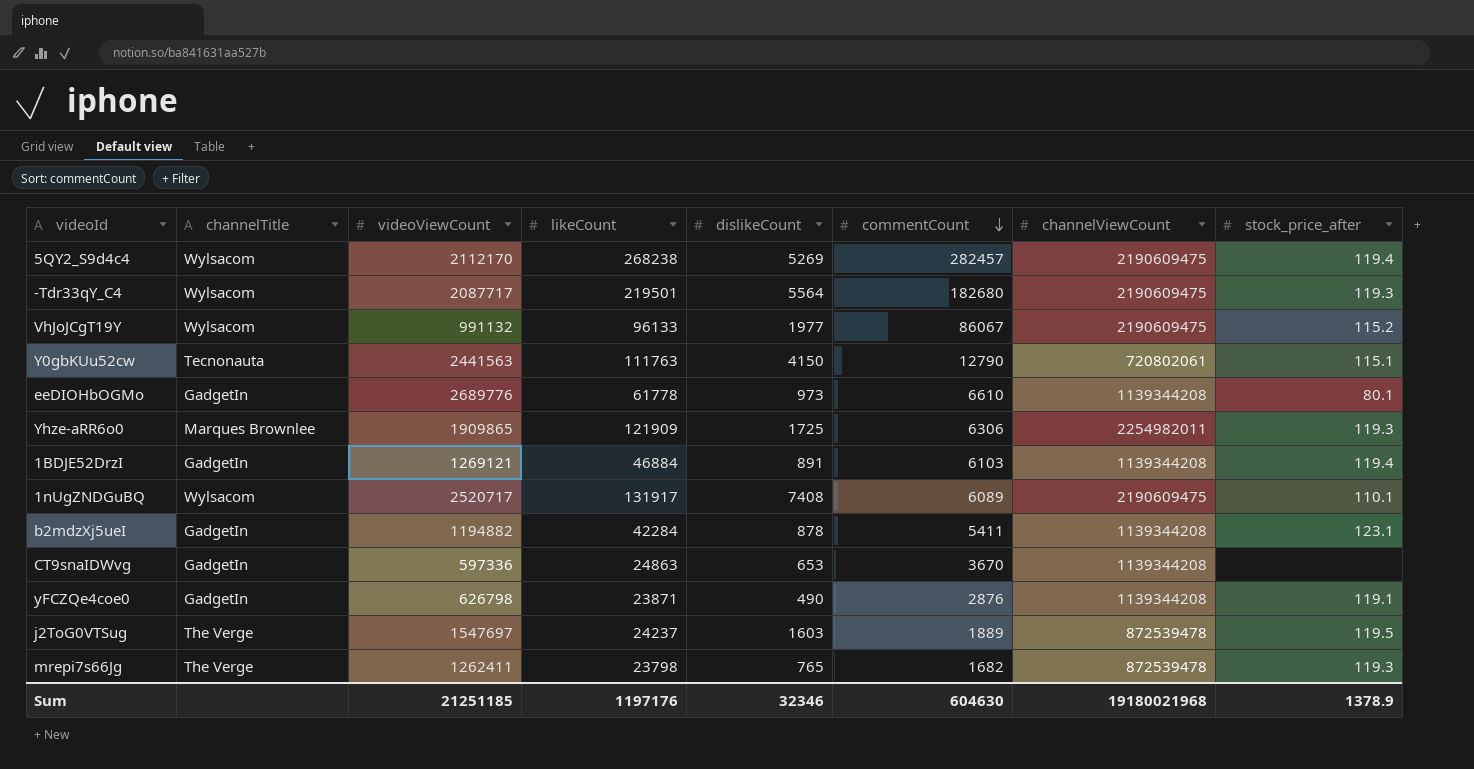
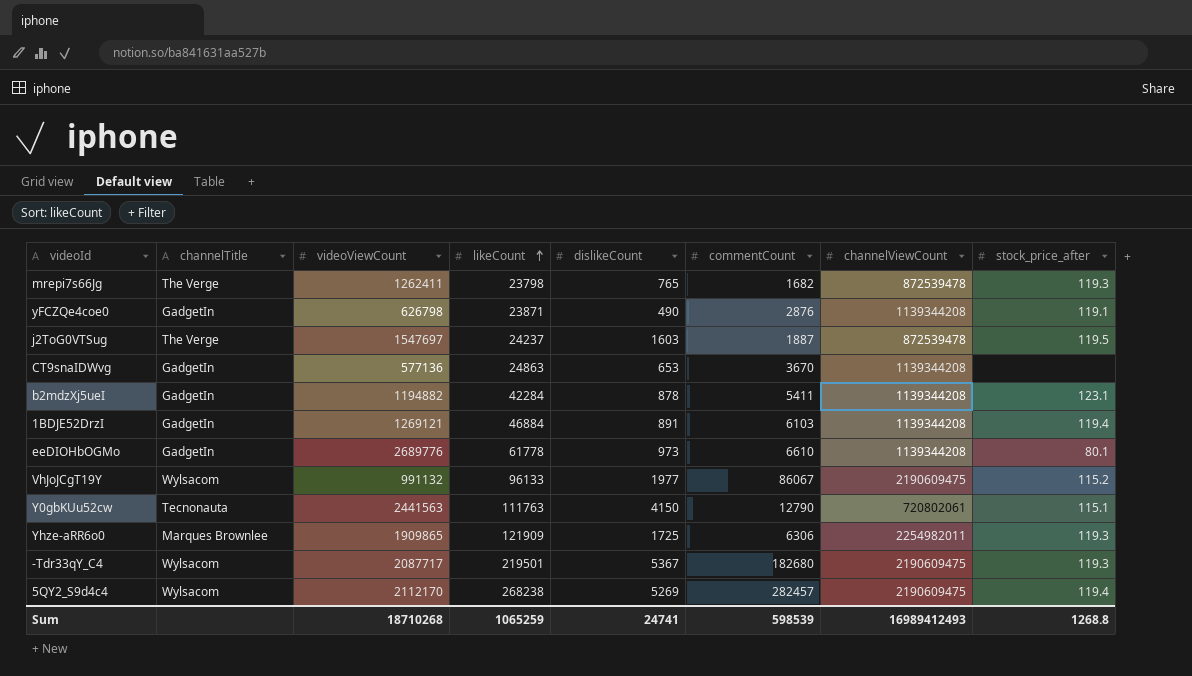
row order: commentCount descending -> likeCount ascending
row 1nUgZNDGuBQ: Wylsacom | 2520717 | 131917 | 7408 | 6089 | 2190609475 | 110.1 -> none
j2ToG0VTSug | commentCount: 1889 -> 1887
CT9snaIDWvg | videoViewCount: 597336 -> 577136
-Tdr33qY_C4 | dislikeCount: 5564 -> 5367
Sum | videoViewCount: 21251185 -> 18710268
Sum | likeCount: 1197176 -> 1065259
Sum | dislikeCount: 32346 -> 24741
Sum | commentCount: 604630 -> 598539
Sum | channelViewCount: 19180021968 -> 16989412493
Sum | stock_price_after: 1378.9 -> 1268.8

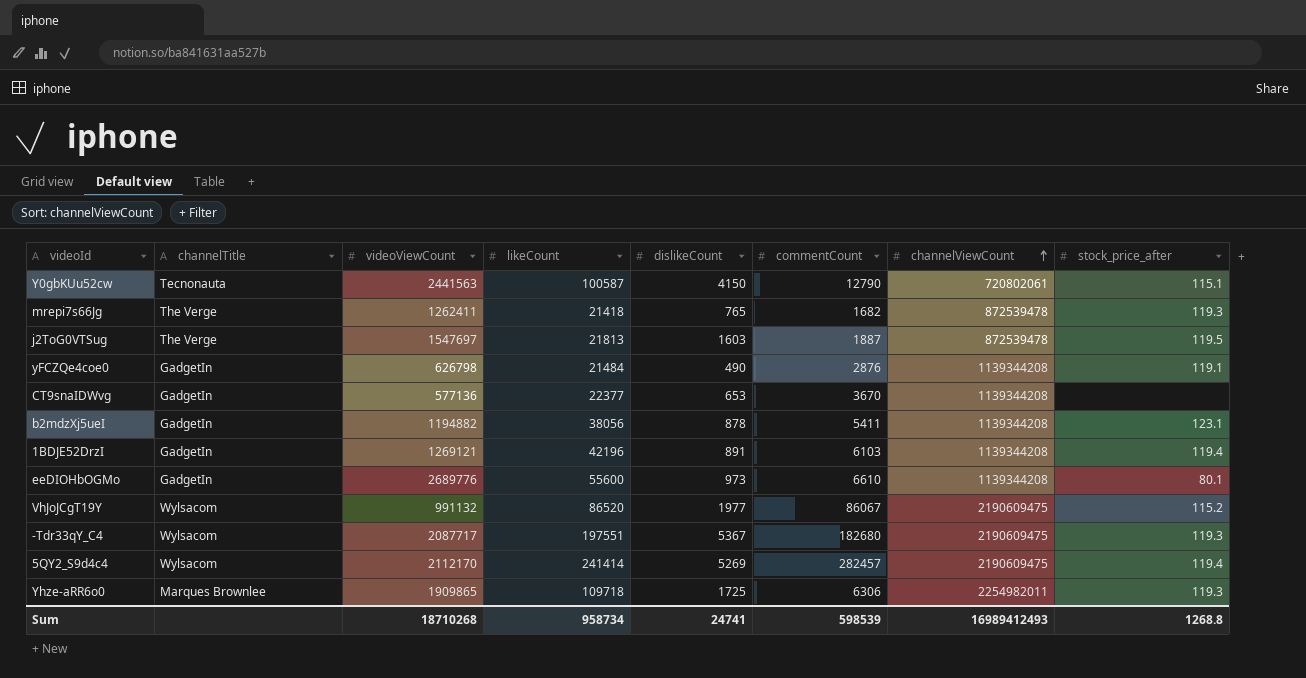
row order: likeCount ascending -> channelViewCount ascending
Y0gbKUu52cw | likeCount: 111763 -> 100587
mrepi7s66Jg | likeCount: 23798 -> 21418
j2ToG0VTSug | likeCount: 24237 -> 21813
yFCZQe4coe0 | likeCount: 23871 -> 21484
CT9snaIDWvg | likeCount: 24863 -> 22377
b2mdzXj5ueI | likeCount: 42284 -> 38056
1BDJE52DrzI | likeCount: 46884 -> 42196
eeDIOHbOGMo | likeCount: 61778 -> 55600
VhJoJCgT19Y | likeCount: 96133 -> 86520
-Tdr33qY_C4 | likeCount: 219501 -> 197551
5QY2_S9d4c4 | likeCount: 268238 -> 241414
Yhze-aRR6o0 | likeCount: 121909 -> 109718
Sum | likeCount: 1065259 -> 958734

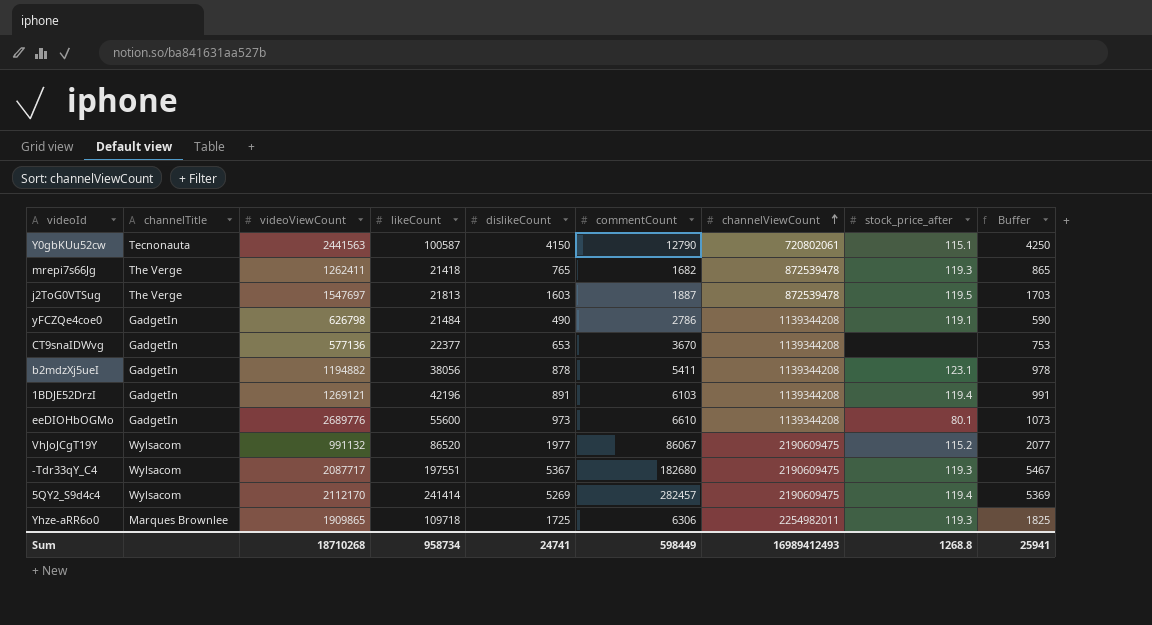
column Buffer | formula: none -> [dislikeCount] + 100
yFCZQe4coe0 | commentCount: 2876 -> 2786
Sum | commentCount: 598539 -> 598449

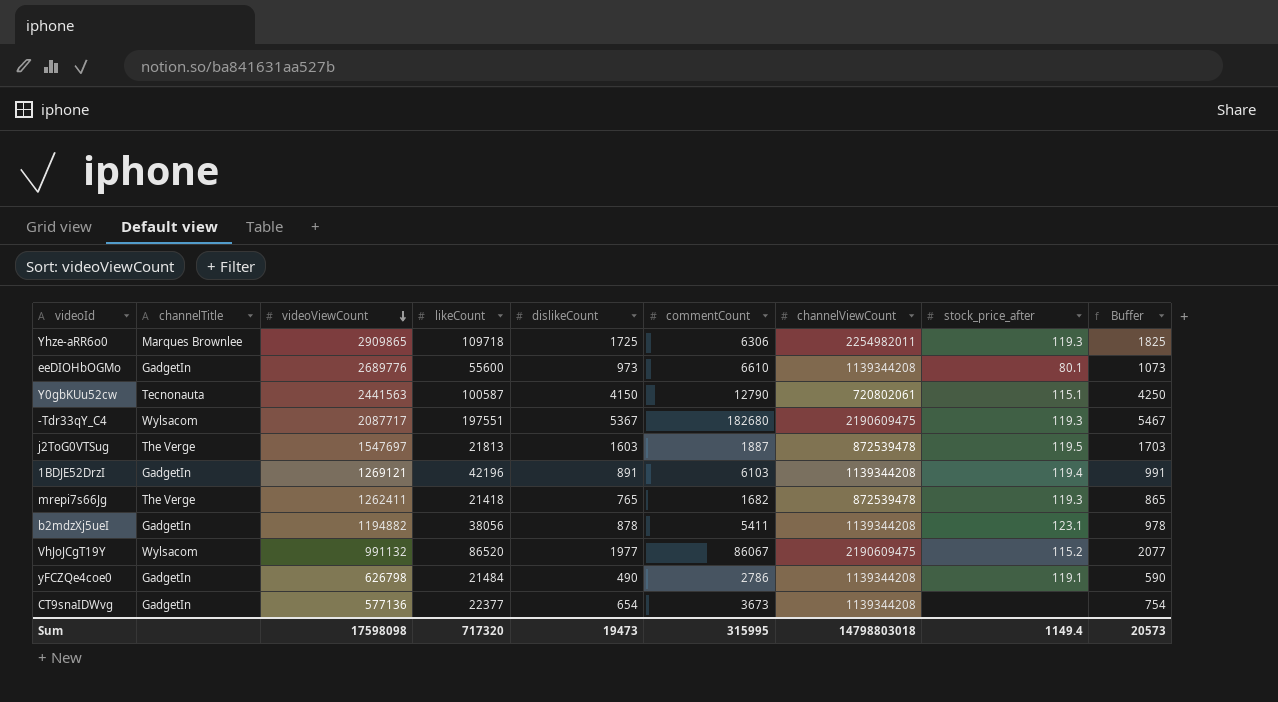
row order: channelViewCount ascending -> videoViewCount descending
row 5QY2_S9d4c4: Wylsacom | 2112170 | 241414 | 5269 | 282457 | 2190609475 | 119.4 | 5369 -> none
Yhze-aRR6o0 | videoViewCount: 1909865 -> 2909865
CT9snaIDWvg | dislikeCount: 653 -> 654
CT9snaIDWvg | commentCount: 3670 -> 3673
CT9snaIDWvg | Buffer: 753 -> 754
Sum | videoViewCount: 18710268 -> 17598098
Sum | likeCount: 958734 -> 717320
Sum | dislikeCount: 24741 -> 19473
Sum | commentCount: 598449 -> 315995
Sum | channelViewCount: 16989412493 -> 14798803018
Sum | stock_price_after: 1268.8 -> 1149.4
Sum | Buffer: 25941 -> 20573

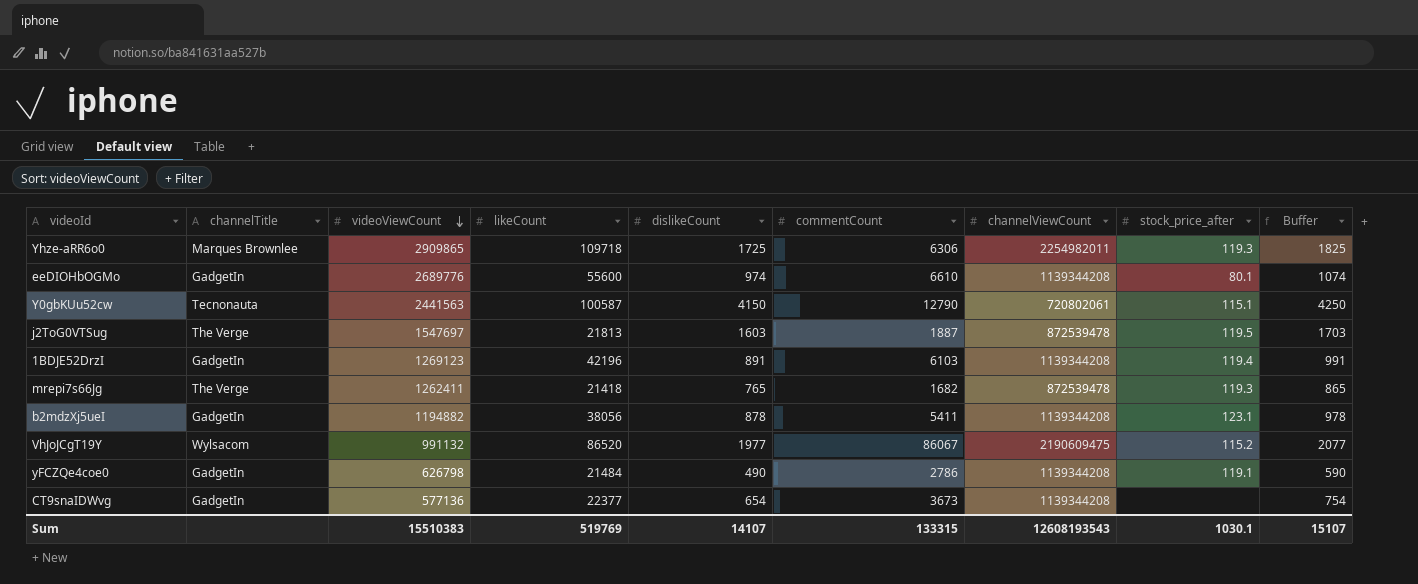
row -Tdr33qY_C4: Wylsacom | 2087717 | 197551 | 5367 | 182680 | 2190609475 | 119.3 | 5467 -> none
eeDIOHbOGMo | dislikeCount: 973 -> 974
eeDIOHbOGMo | Buffer: 1073 -> 1074
1BDJE52DrzI | videoViewCount: 1269121 -> 1269123
Sum | videoViewCount: 17598098 -> 15510383
Sum | likeCount: 717320 -> 519769
Sum | dislikeCount: 19473 -> 14107
Sum | commentCount: 315995 -> 133315
Sum | channelViewCount: 14798803018 -> 12608193543
Sum | stock_price_after: 1149.4 -> 1030.1
Sum | Buffer: 20573 -> 15107

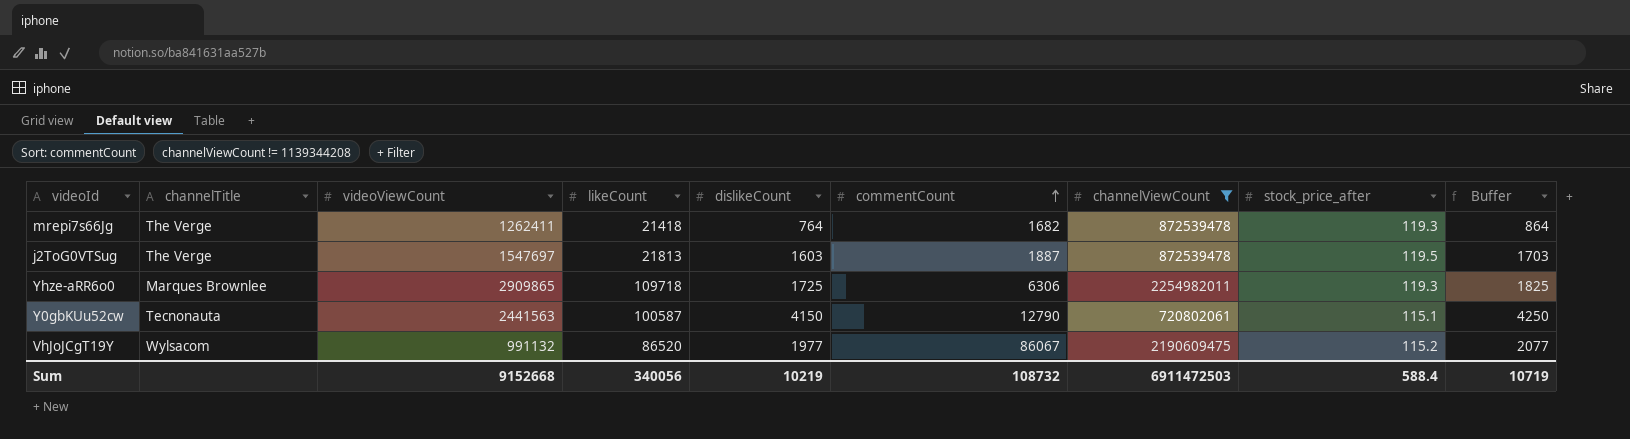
filter: none -> channelViewCount != 1139344208
row order: videoViewCount descending -> commentCount ascending
mrepi7s66Jg | dislikeCount: 765 -> 764
mrepi7s66Jg | Buffer: 865 -> 864
Sum | videoViewCount: 15510383 -> 9152668
Sum | likeCount: 519769 -> 340056
Sum | dislikeCount: 14107 -> 10219
Sum | commentCount: 133315 -> 108732
Sum | channelViewCount: 12608193543 -> 6911472503
Sum | stock_price_after: 1030.1 -> 588.4
Sum | Buffer: 15107 -> 10719

